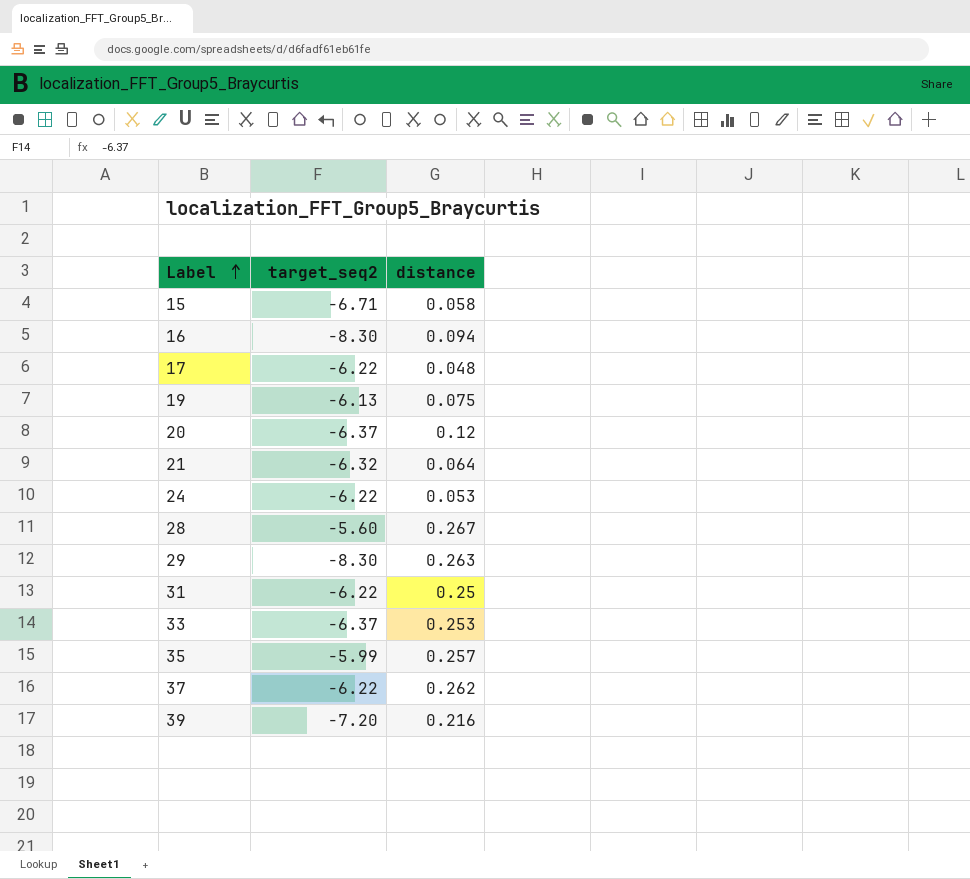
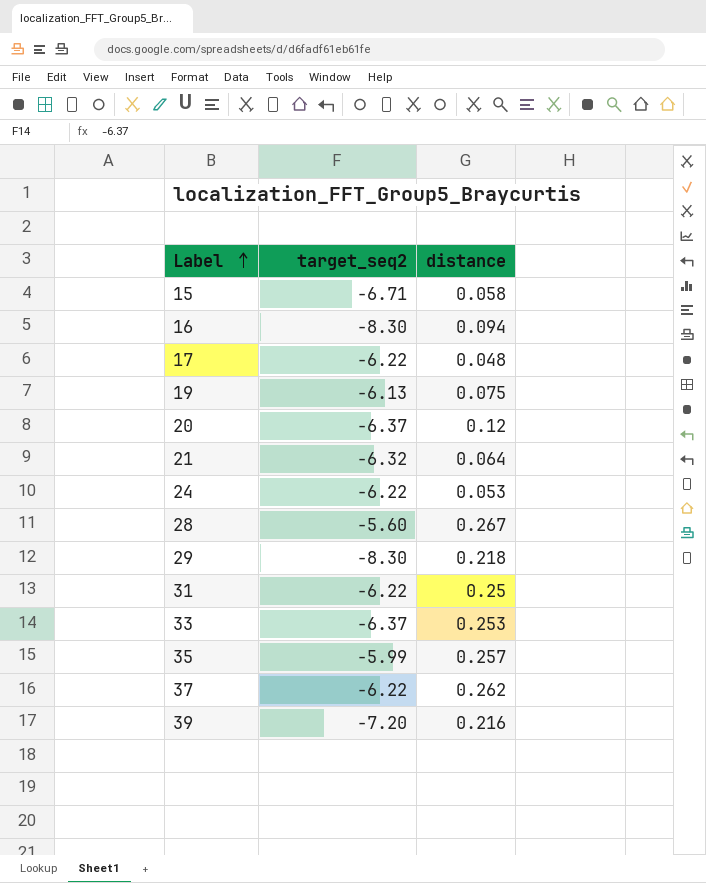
29 | distance: 0.263 -> 0.218

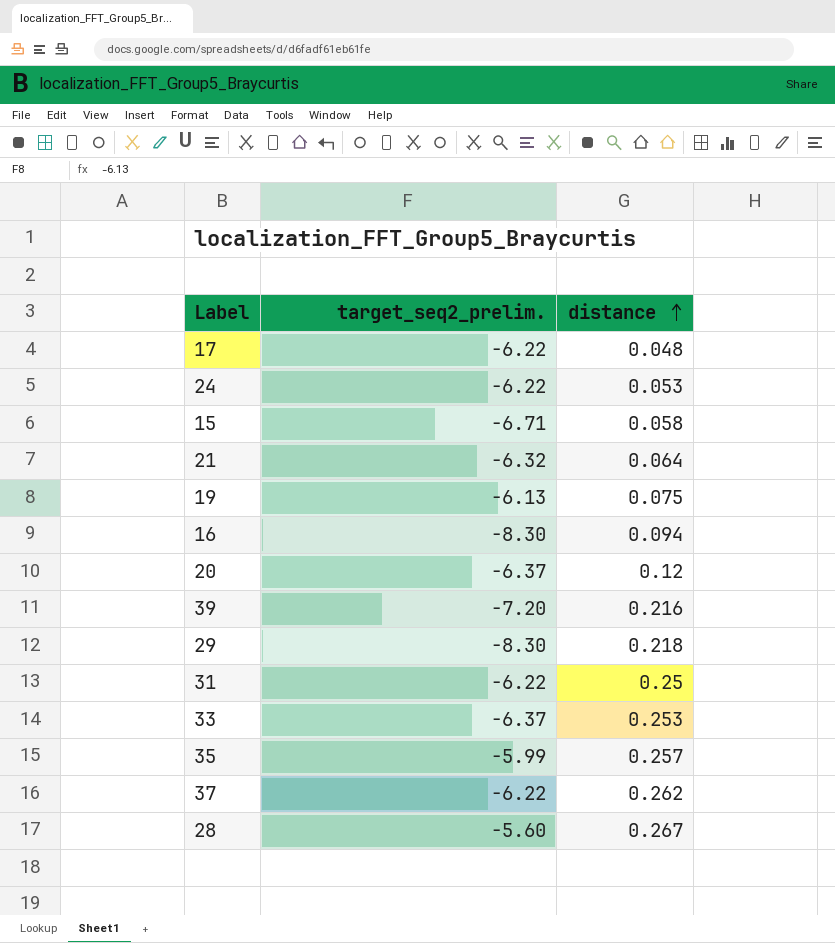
row order: Label ascending -> distance ascending
column name: target_seq2 -> target_seq2_prelim.

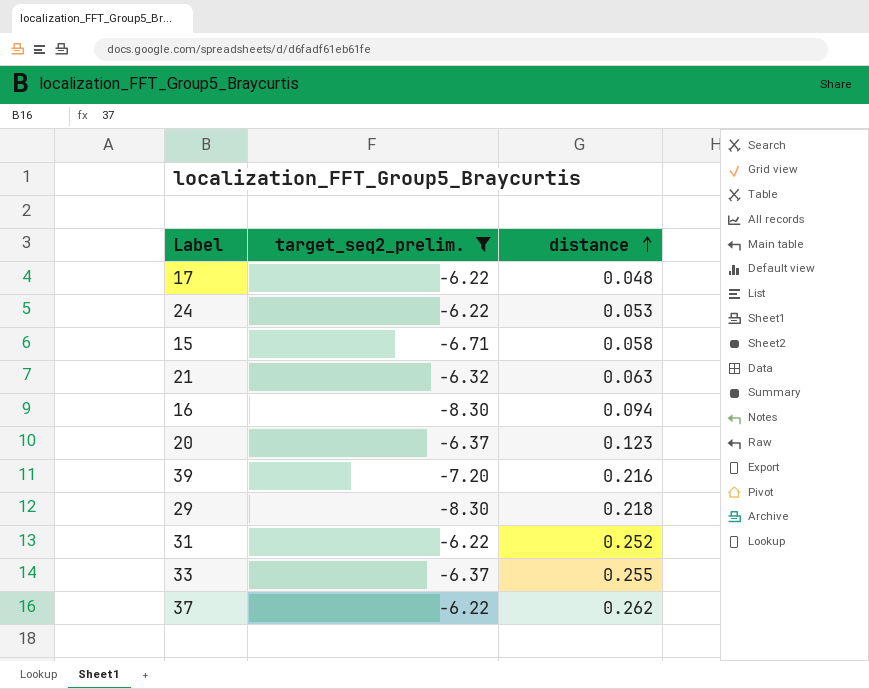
filter: none -> target_seq2_prelim. <= -6.22
21 | distance: 0.064 -> 0.063
20 | distance: 0.12 -> 0.123
31 | distance: 0.25 -> 0.252
33 | distance: 0.253 -> 0.255

